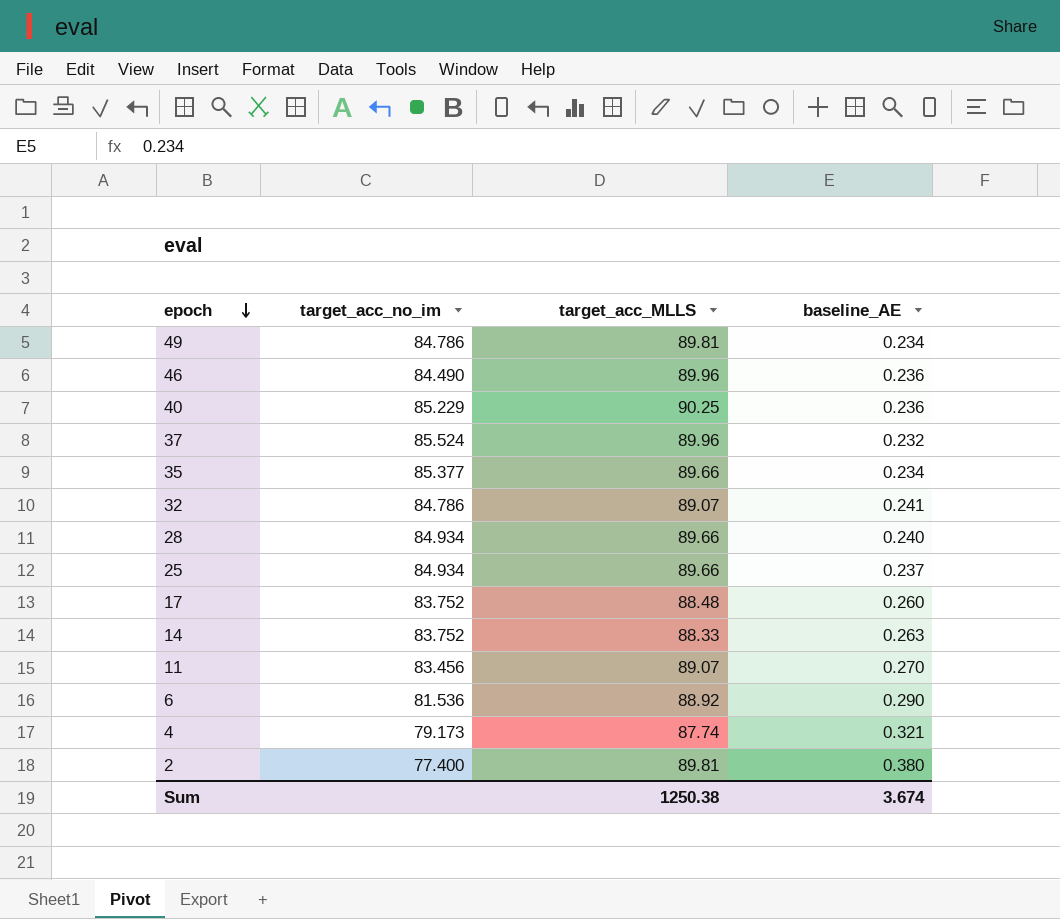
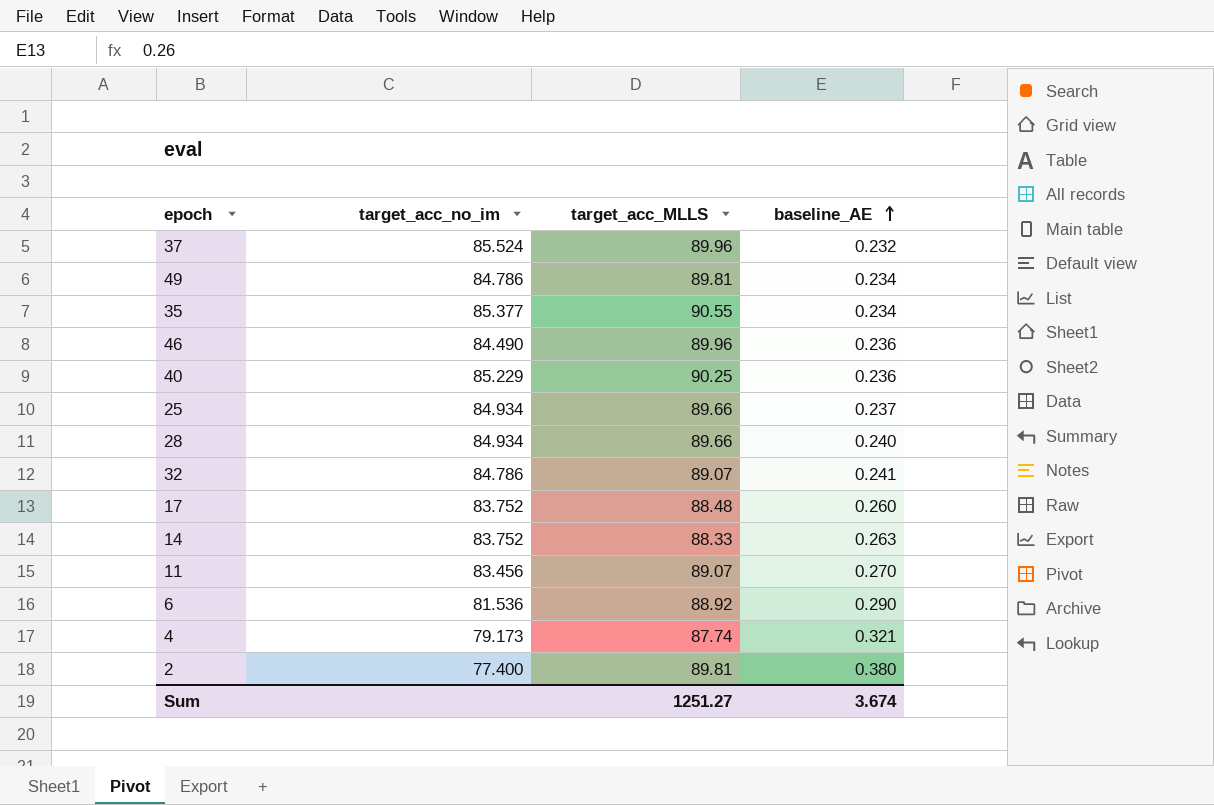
row order: epoch descending -> baseline_AE ascending
35 | target_acc_MLLS: 89.66 -> 90.55
Sum | target_acc_MLLS: 1250.38 -> 1251.27

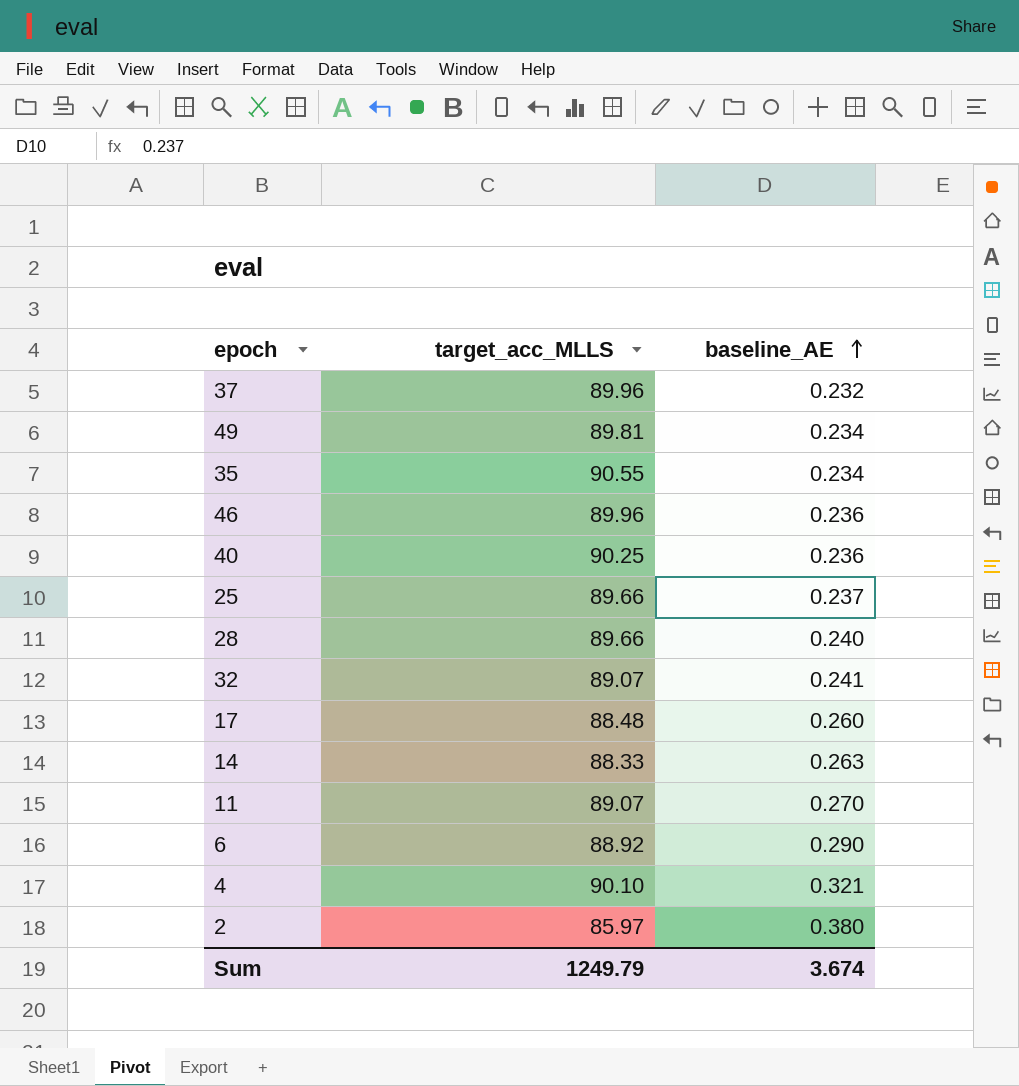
column target_acc_no_im | position: 2 -> none
4 | target_acc_MLLS: 87.74 -> 90.10
2 | target_acc_MLLS: 89.81 -> 85.97
Sum | target_acc_MLLS: 1251.27 -> 1249.79

